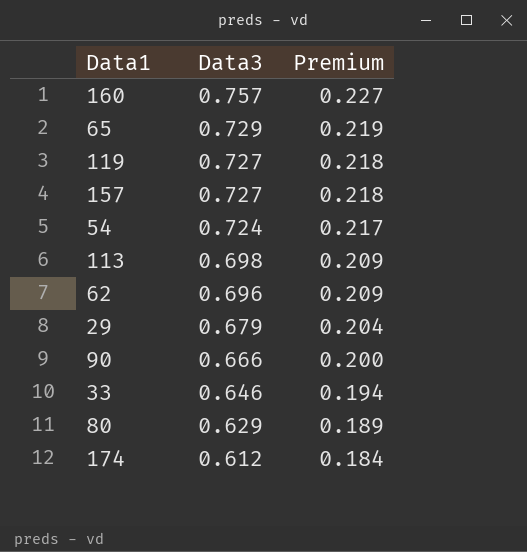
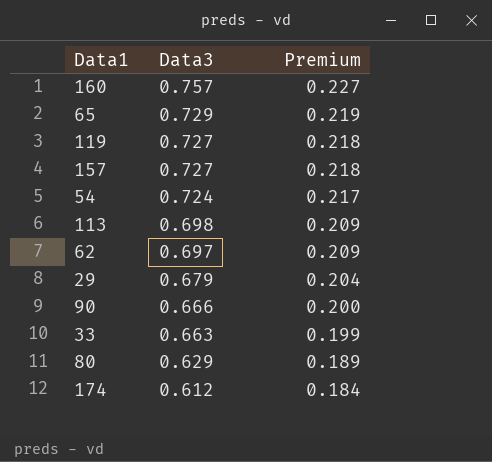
62 | Data3: 0.696 -> 0.697
33 | Data3: 0.646 -> 0.663
33 | Premium: 0.194 -> 0.199

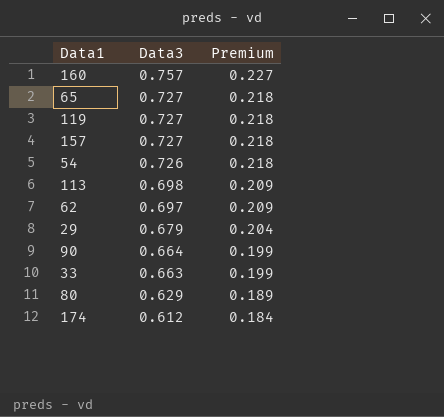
65 | Data3: 0.729 -> 0.727
65 | Premium: 0.219 -> 0.218
54 | Data3: 0.724 -> 0.726
54 | Premium: 0.217 -> 0.218
90 | Data3: 0.666 -> 0.664
90 | Premium: 0.200 -> 0.199

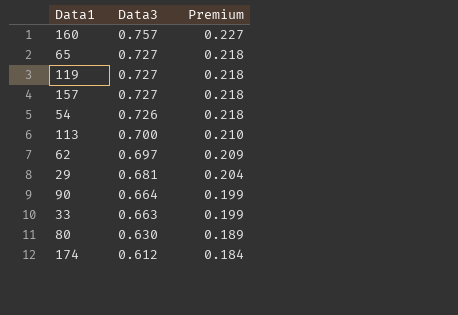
113 | Data3: 0.698 -> 0.700
113 | Premium: 0.209 -> 0.210
29 | Data3: 0.679 -> 0.681
80 | Data3: 0.629 -> 0.630

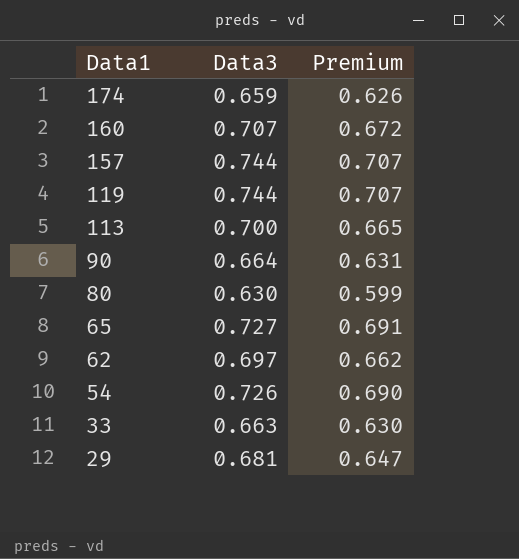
row order: Data3 descending -> Data1 descending
column Premium | formula: [Data3] * 0.3 -> [Data3] * 0.95
174 | Data3: 0.612 -> 0.659
160 | Data3: 0.757 -> 0.707
157 | Data3: 0.727 -> 0.744
119 | Data3: 0.727 -> 0.744

